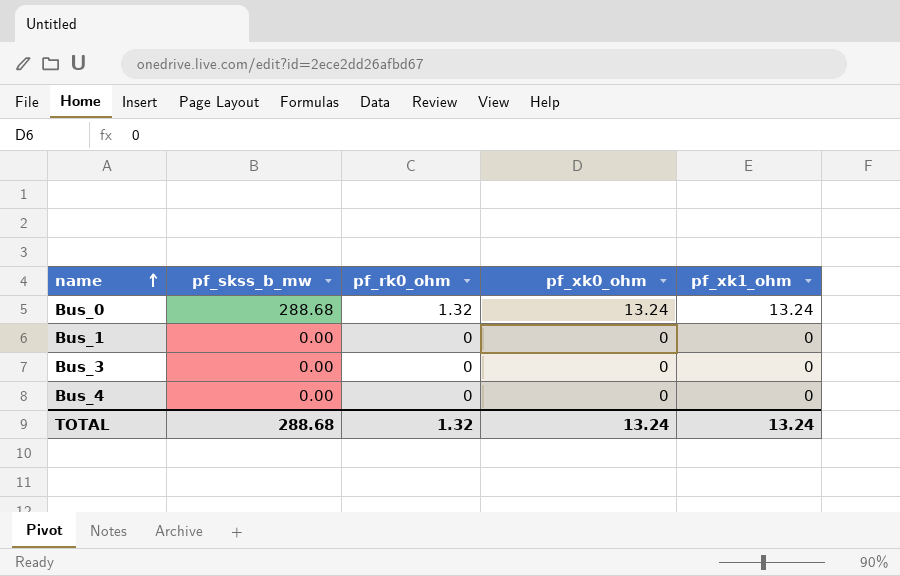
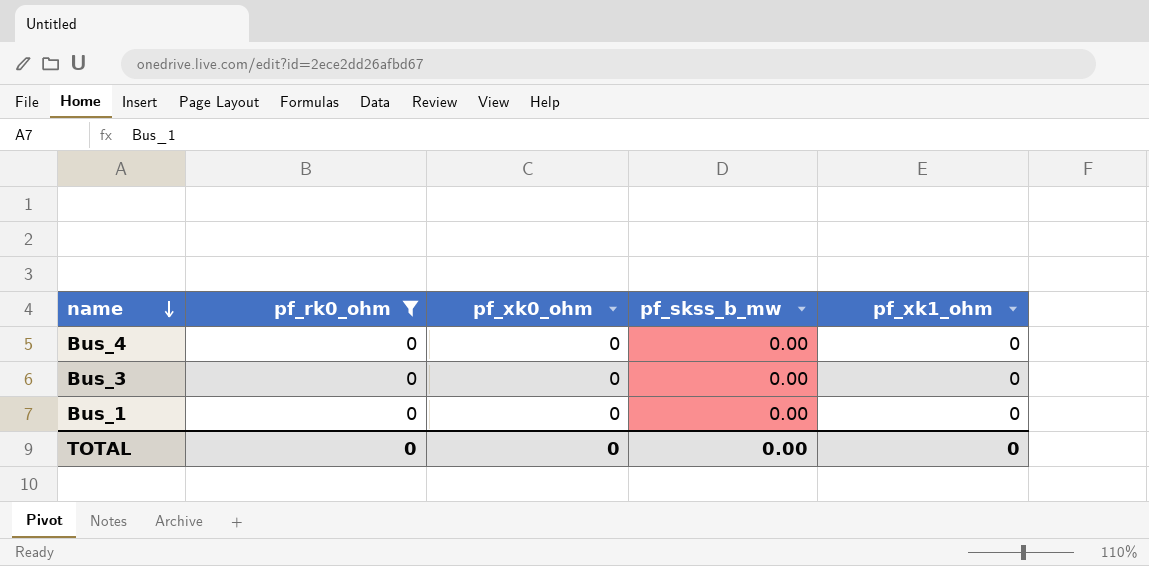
filter: none -> pf_rk0_ohm = 0
row order: name ascending -> name descending
column pf_skss_b_mw | position: 2 -> 4
TOTAL | pf_rk0_ohm: 1.32 -> 0
TOTAL | pf_xk0_ohm: 13.24 -> 0
TOTAL | pf_skss_b_mw: 288.68 -> 0.00
TOTAL | pf_xk1_ohm: 13.24 -> 0

